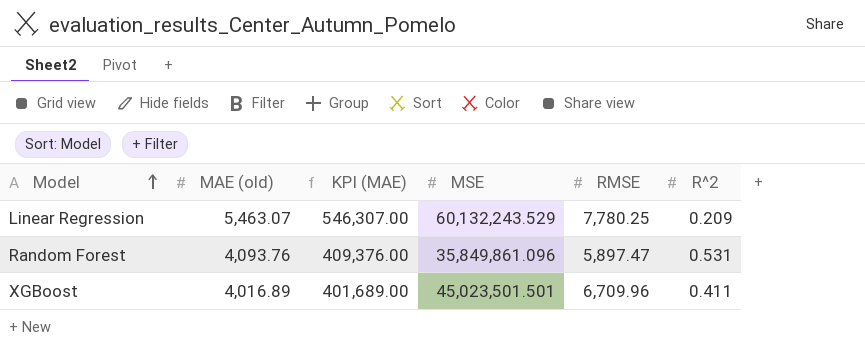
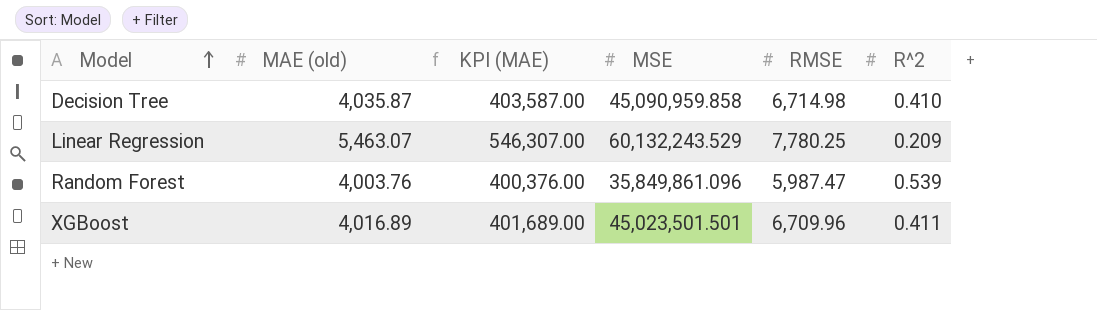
row Decision Tree: none -> 4,035.87 | 403,587.00 | 45,090,959.858 | 6,714.98 | 0.410
Random Forest | MAE (old): 4,093.76 -> 4,003.76
Random Forest | KPI (MAE): 409,376.00 -> 400,376.00
Random Forest | RMSE: 5,897.47 -> 5,987.47
Random Forest | R^2: 0.531 -> 0.539

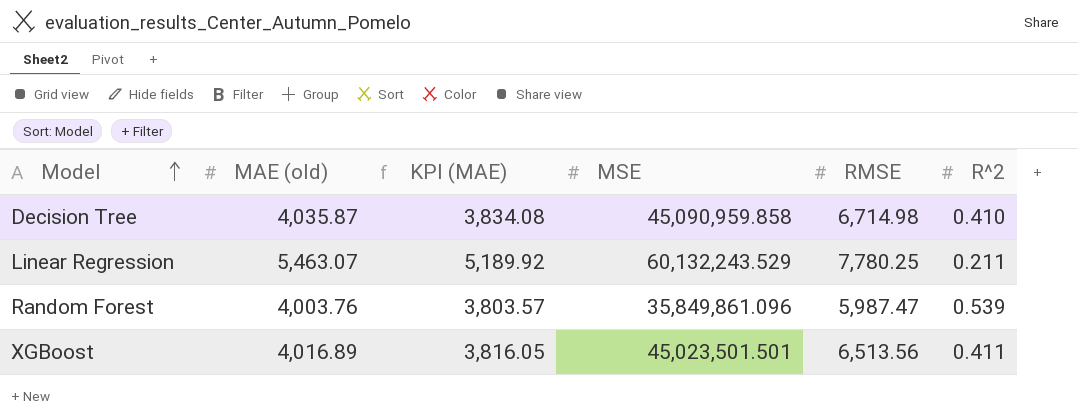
column KPI (MAE) | formula: [MAE (old)] * 100 -> [MAE (old)] * 0.95
Linear Regression | R^2: 0.209 -> 0.211
XGBoost | RMSE: 6,709.96 -> 6,513.56

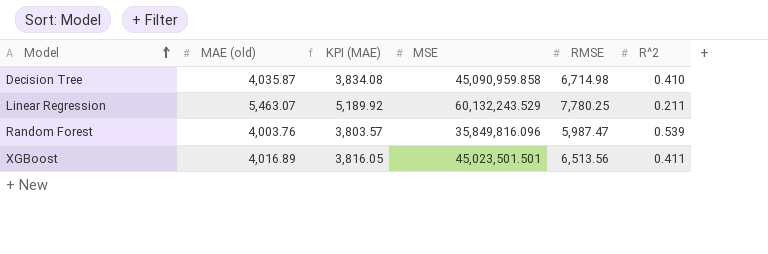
Random Forest | MSE: 35,849,861.096 -> 35,849,816.096

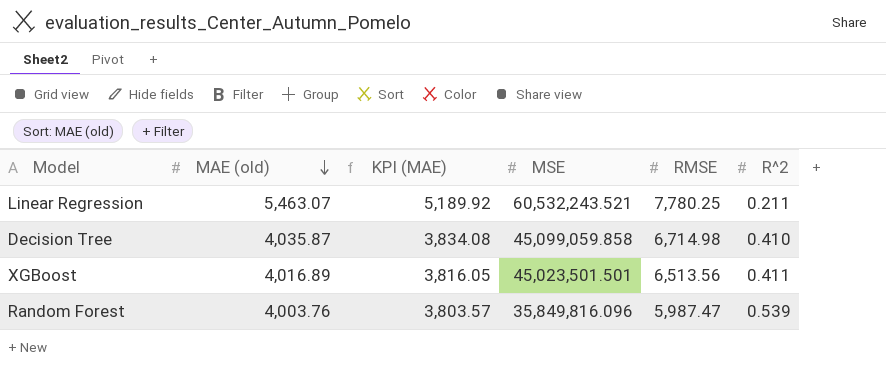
row order: Model ascending -> MAE (old) descending
Linear Regression | MSE: 60,132,243.529 -> 60,532,243.521
Decision Tree | MSE: 45,090,959.858 -> 45,099,059.858

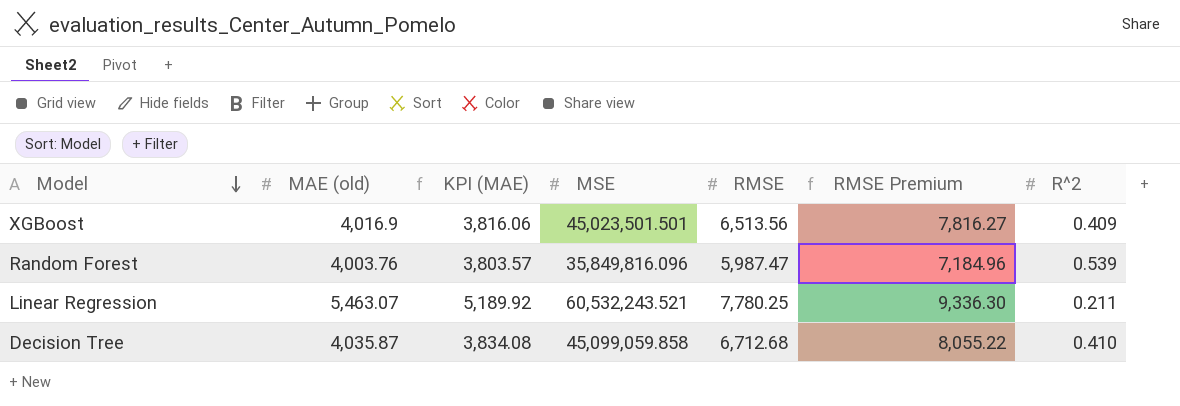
row order: MAE (old) descending -> Model descending
column RMSE Premium | formula: none -> [RMSE] * 1.2
XGBoost | MAE (old): 4,016.89 -> 4,016.9
XGBoost | KPI (MAE): 3,816.05 -> 3,816.06
XGBoost | R^2: 0.411 -> 0.409
Decision Tree | RMSE: 6,714.98 -> 6,712.68

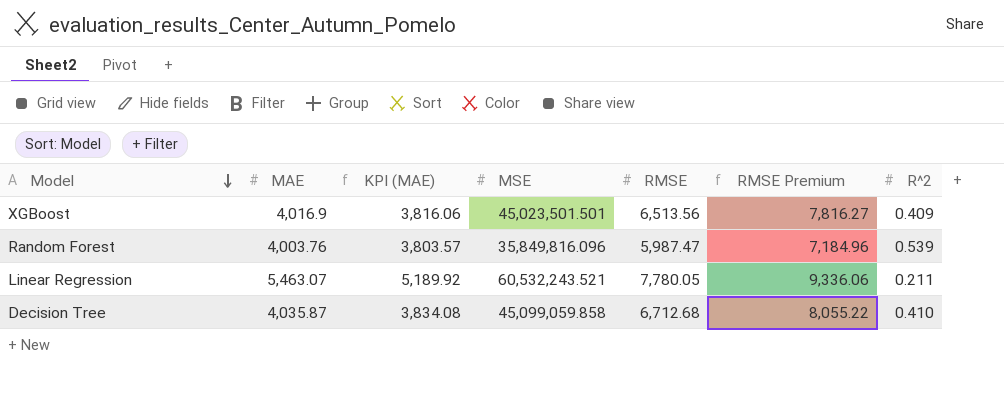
column name: MAE (old) -> MAE
Linear Regression | RMSE: 7,780.25 -> 7,780.05
Linear Regression | RMSE Premium: 9,336.30 -> 9,336.06

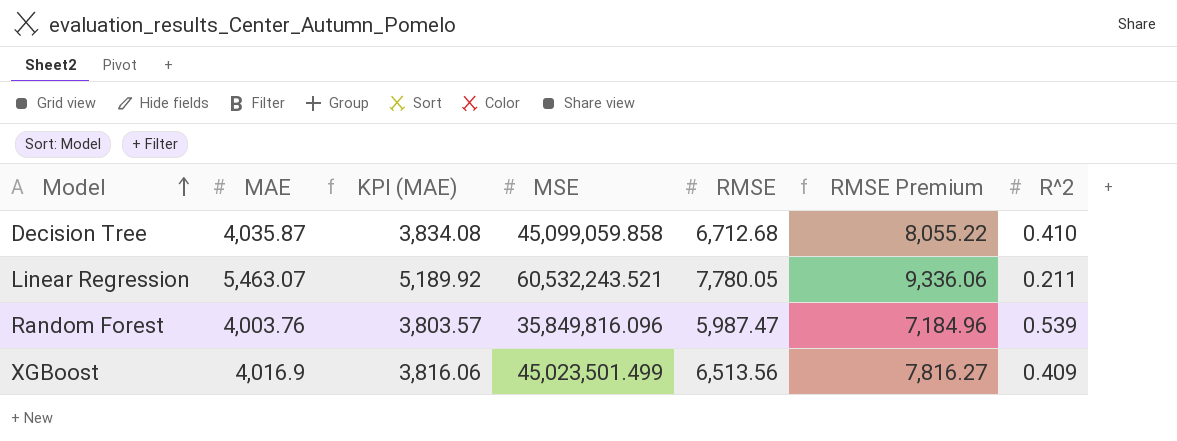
row order: Model descending -> Model ascending
XGBoost | MSE: 45,023,501.501 -> 45,023,501.499

